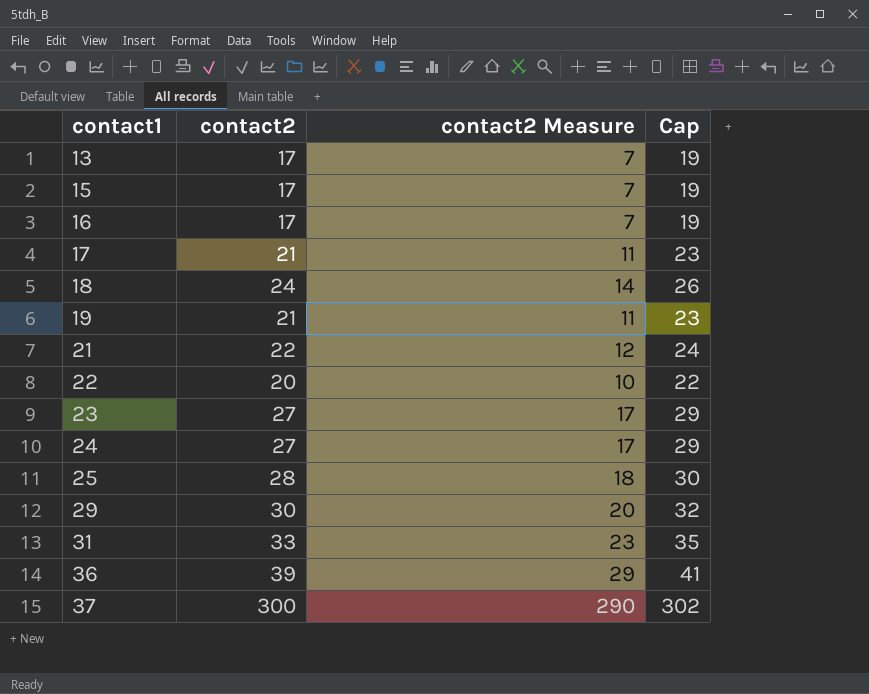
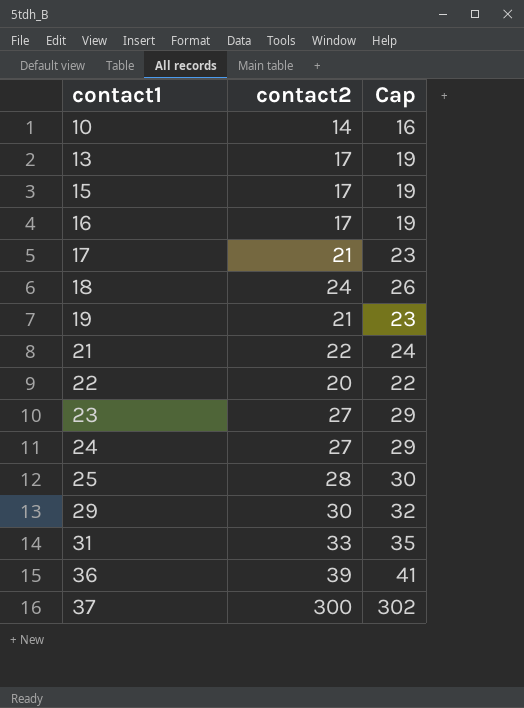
column contact2 Measure | formula: [contact2] - 10 -> none
row 10: none -> 14 | 16

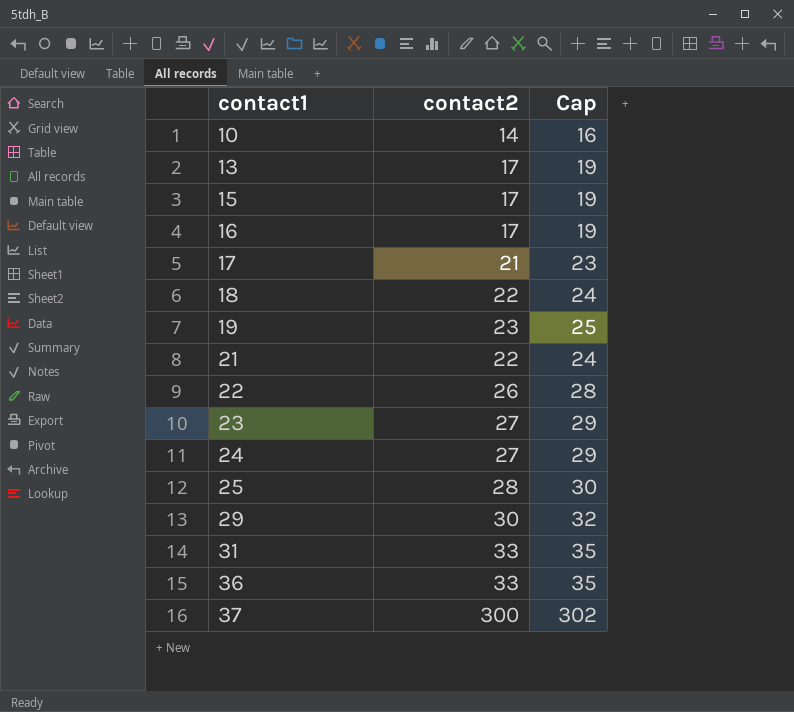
18 | contact2: 24 -> 22
18 | Cap: 26 -> 24
19 | contact2: 21 -> 23
19 | Cap: 23 -> 25
22 | contact2: 20 -> 26
22 | Cap: 22 -> 28
36 | contact2: 39 -> 33
36 | Cap: 41 -> 35

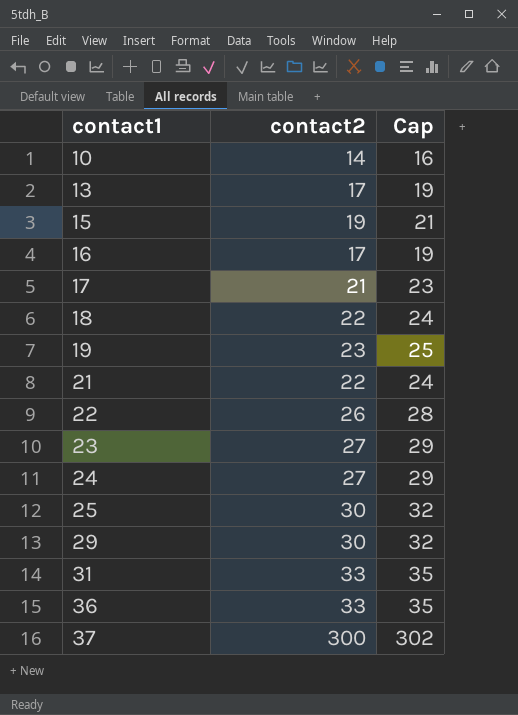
15 | contact2: 17 -> 19
15 | Cap: 19 -> 21
25 | contact2: 28 -> 30
25 | Cap: 30 -> 32

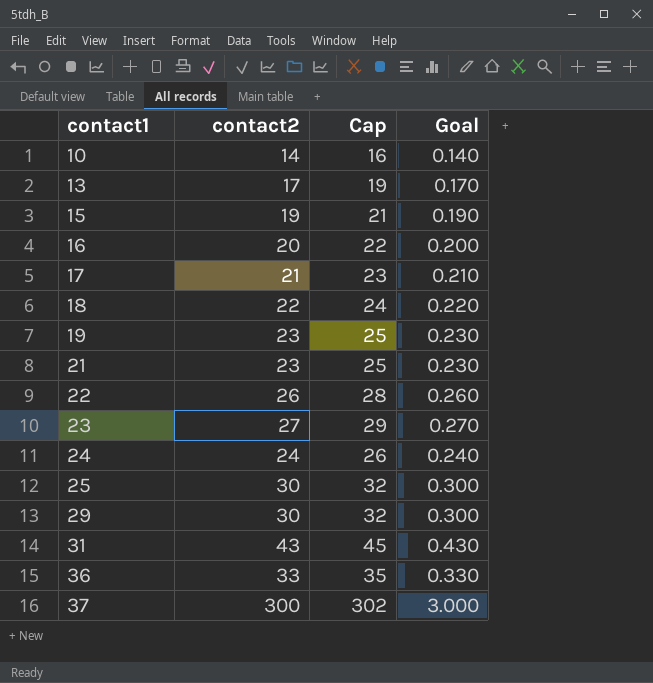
column Goal | formula: none -> [contact2] * 0.01
16 | contact2: 17 -> 20
16 | Cap: 19 -> 22
21 | contact2: 22 -> 23
21 | Cap: 24 -> 25
24 | contact2: 27 -> 24
24 | Cap: 29 -> 26
31 | contact2: 33 -> 43
31 | Cap: 35 -> 45

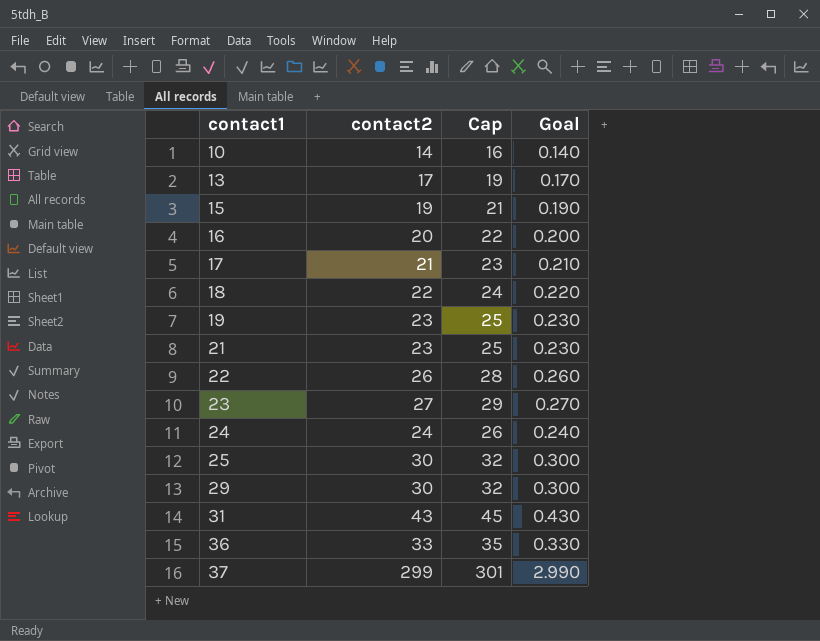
37 | contact2: 300 -> 299
37 | Cap: 302 -> 301
37 | Goal: 3.000 -> 2.990

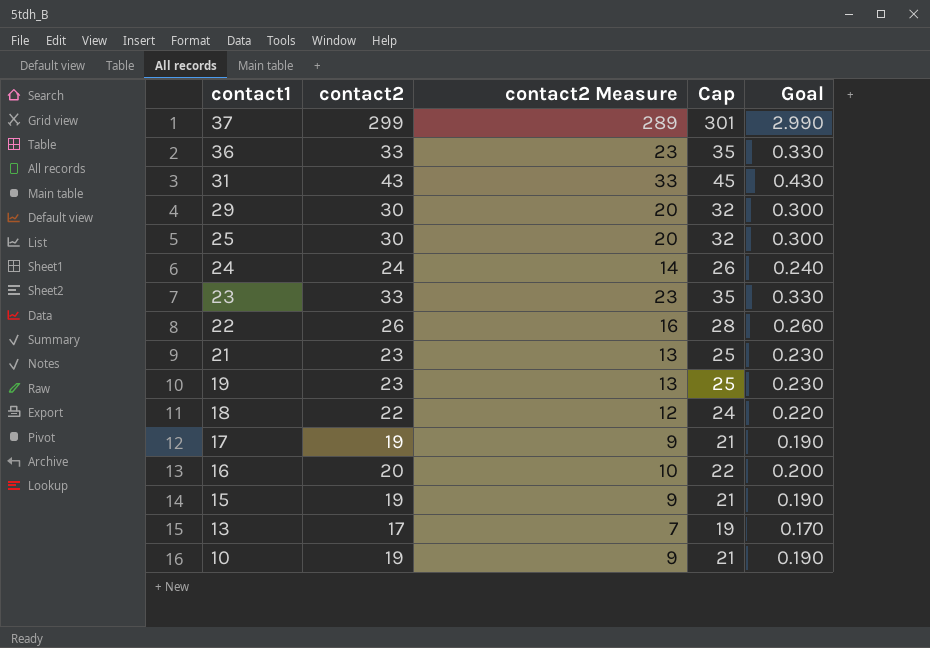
row order: contact1 ascending -> contact1 descending
column contact2 Measure | formula: none -> [contact2] - 10
23 | contact2: 27 -> 33
23 | Cap: 29 -> 35
23 | Goal: 0.270 -> 0.330
17 | contact2: 21 -> 19
17 | Cap: 23 -> 21
17 | Goal: 0.210 -> 0.190
10 | contact2: 14 -> 19
10 | Cap: 16 -> 21
10 | Goal: 0.140 -> 0.190

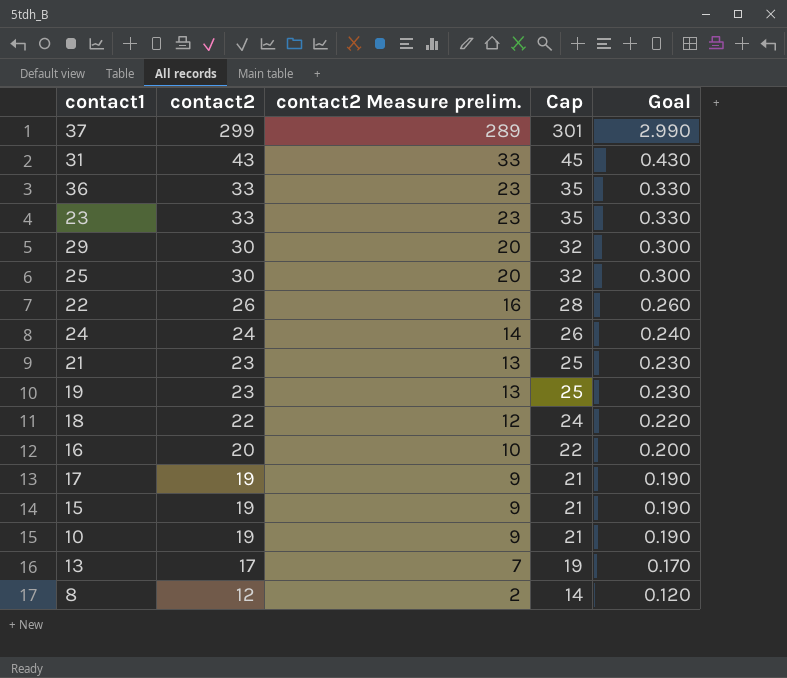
row order: contact1 descending -> contact2 descending
column name: contact2 Measure -> contact2 Measure prelim.
row 8: none -> 12 | 2 | 14 | 0.120

